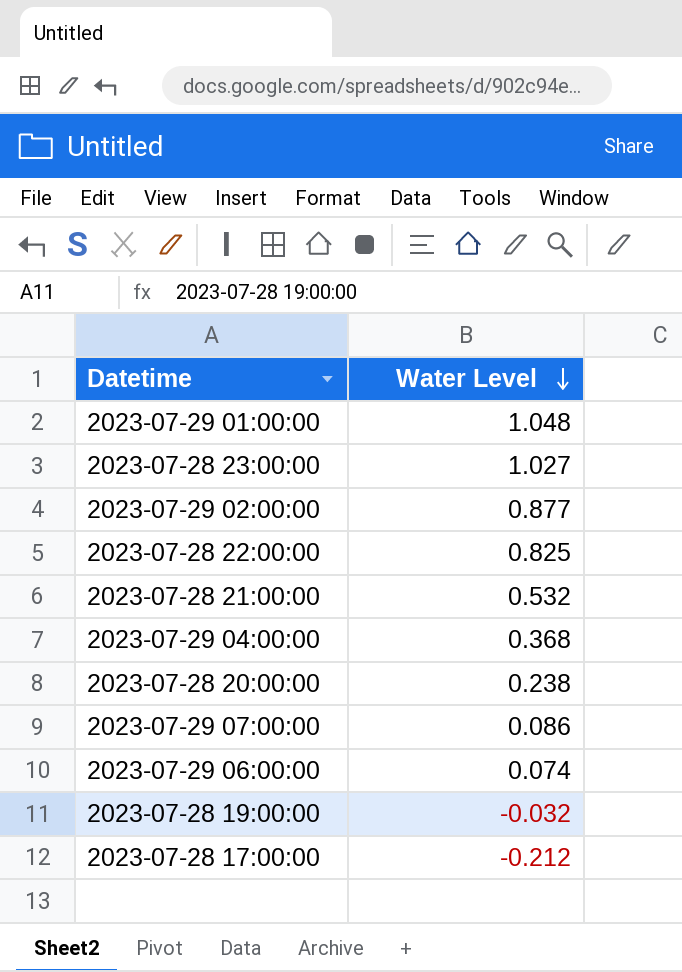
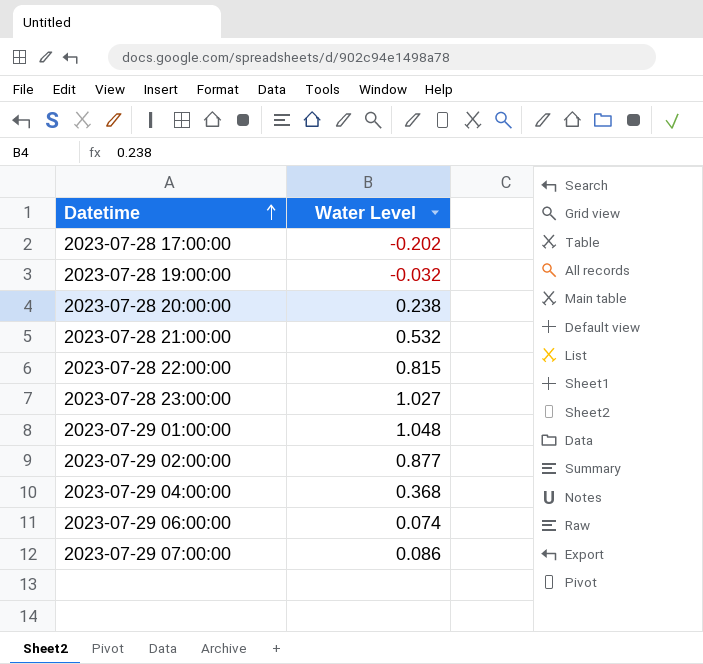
row order: Water Level descending -> Datetime ascending
2023-07-28 17:00:00 | Water Level: -0.212 -> -0.202
2023-07-28 22:00:00 | Water Level: 0.825 -> 0.815

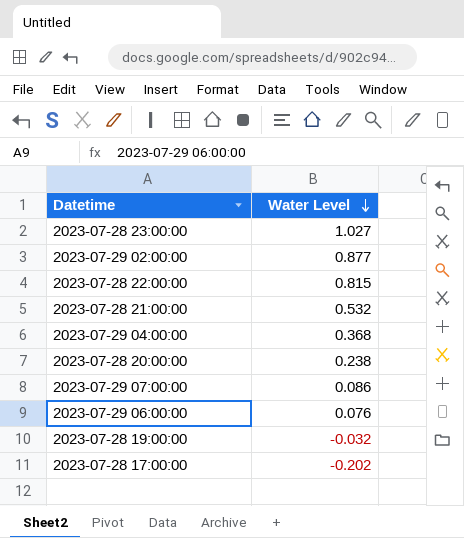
row order: Datetime ascending -> Water Level descending
row 2023-07-29 01:00:00: 1.048 -> none
2023-07-29 06:00:00 | Water Level: 0.074 -> 0.076

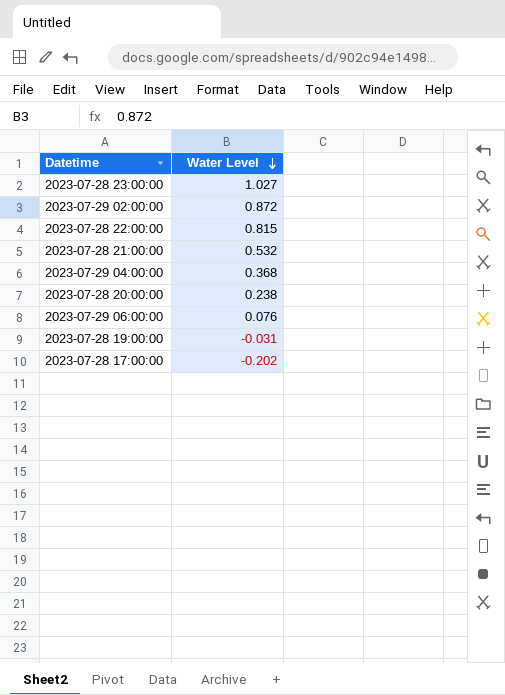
row 2023-07-29 07:00:00: 0.086 -> none
2023-07-29 02:00:00 | Water Level: 0.877 -> 0.872
2023-07-28 19:00:00 | Water Level: -0.032 -> -0.031

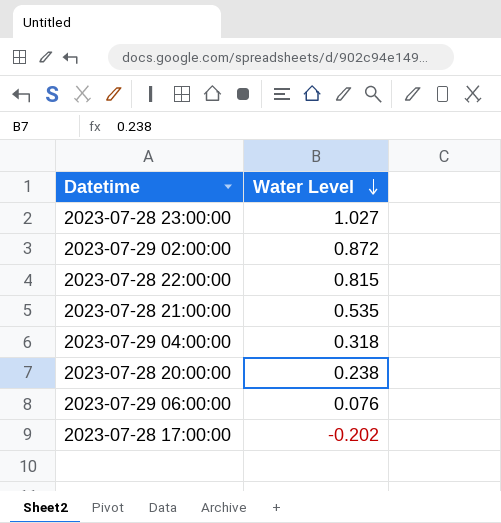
row 2023-07-28 19:00:00: -0.031 -> none
2023-07-28 21:00:00 | Water Level: 0.532 -> 0.535
2023-07-29 04:00:00 | Water Level: 0.368 -> 0.318

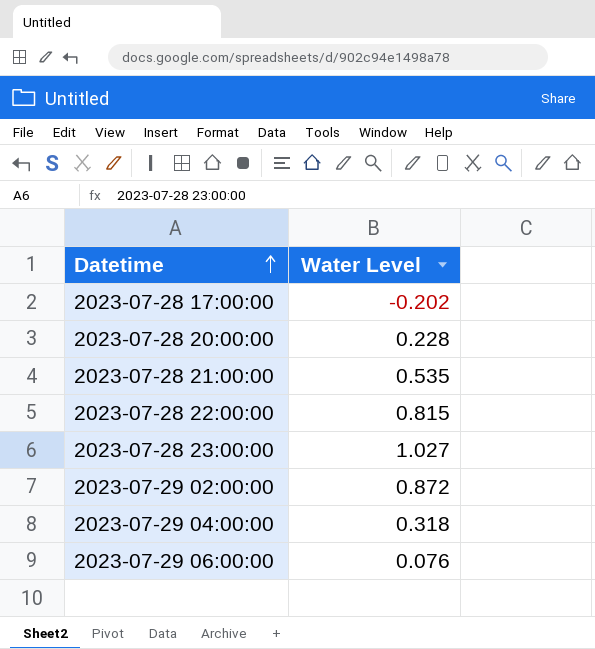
row order: Water Level descending -> Datetime ascending
2023-07-28 20:00:00 | Water Level: 0.238 -> 0.228

